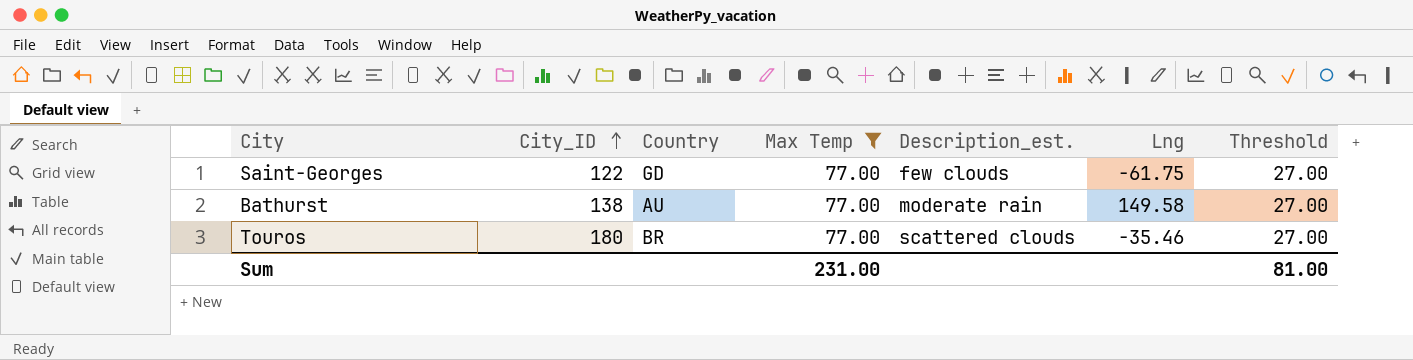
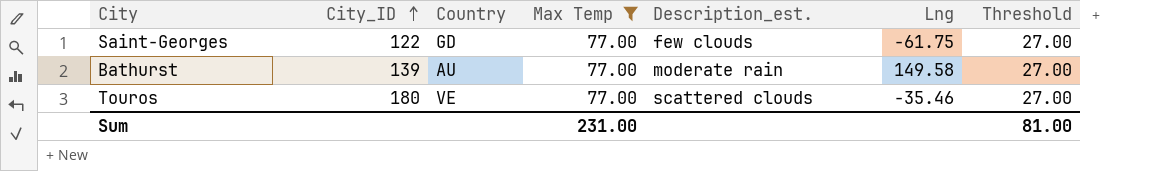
Bathurst | City_ID: 138 -> 139
Touros | Country: BR -> VE

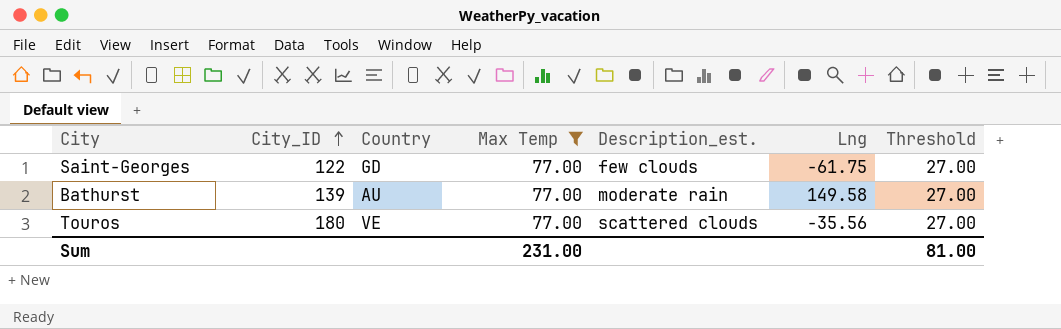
Touros | Lng: -35.46 -> -35.56

